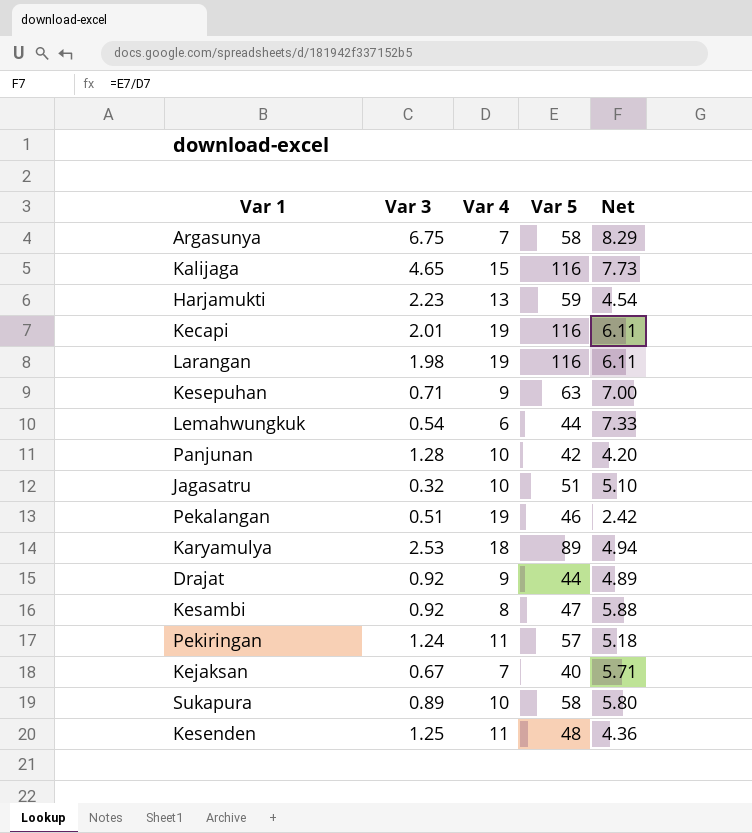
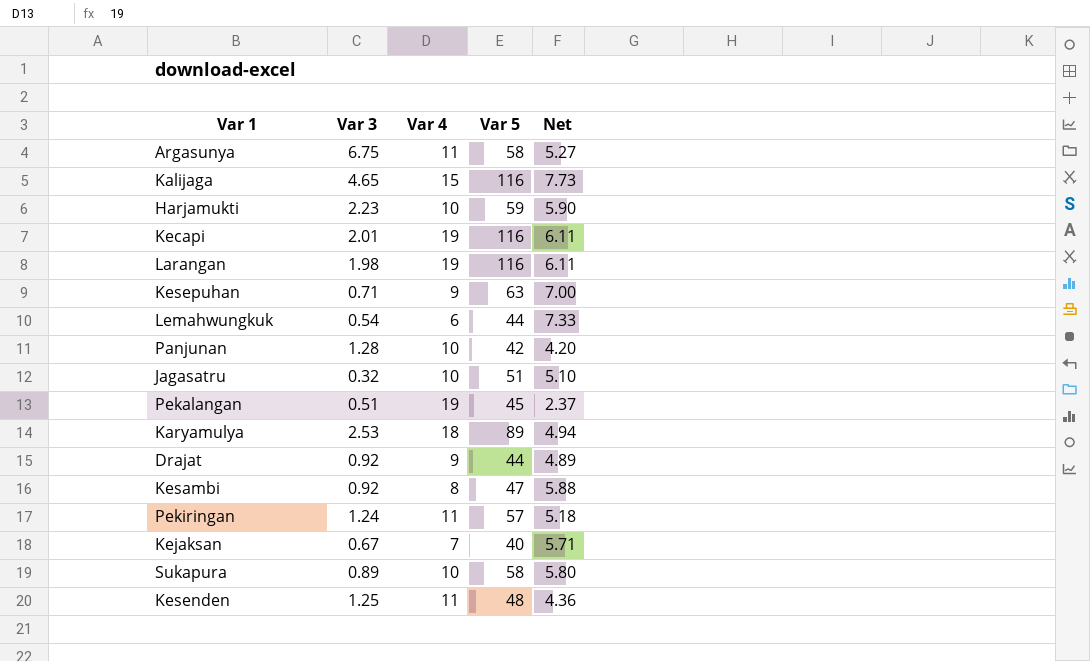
Argasunya | Var 4: 7 -> 11
Argasunya | Net: 8.29 -> 5.27
Harjamukti | Var 4: 13 -> 10
Harjamukti | Net: 4.54 -> 5.90
Pekalangan | Var 5: 46 -> 45
Pekalangan | Net: 2.42 -> 2.37

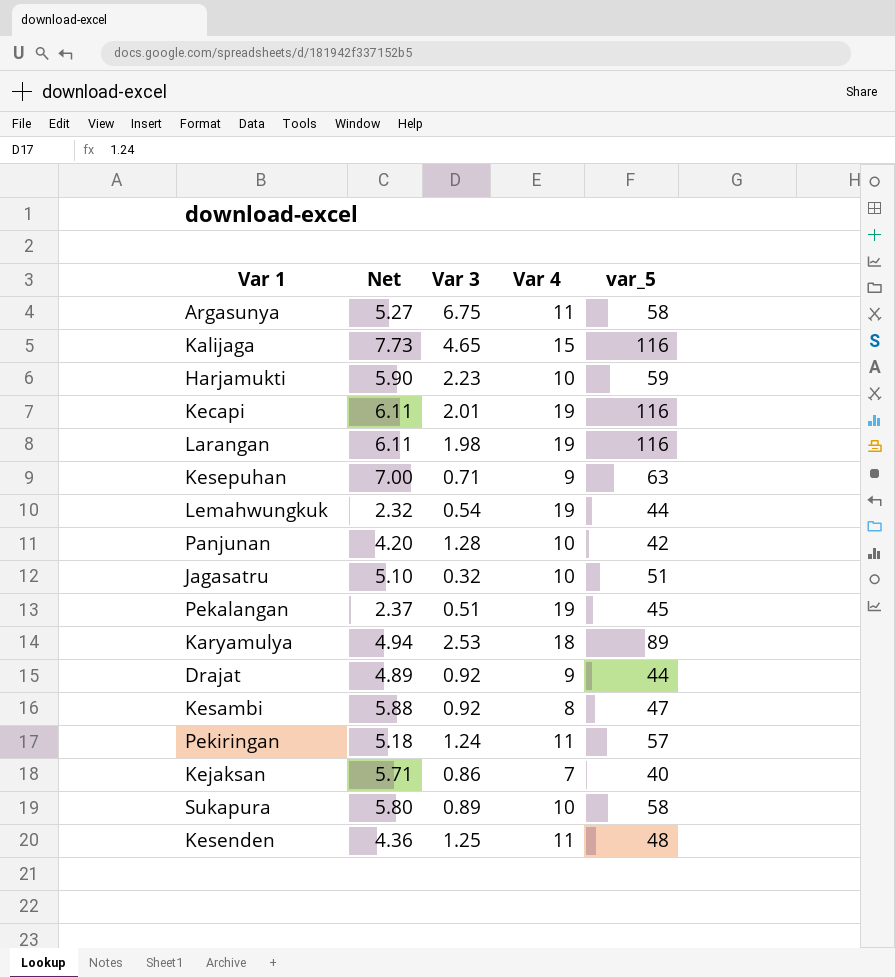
column Net | position: 5 -> 2
column name: Var 5 -> var_5
Lemahwungkuk | Net: 7.33 -> 2.32
Lemahwungkuk | Var 4: 6 -> 19
Kejaksan | Var 3: 0.67 -> 0.86

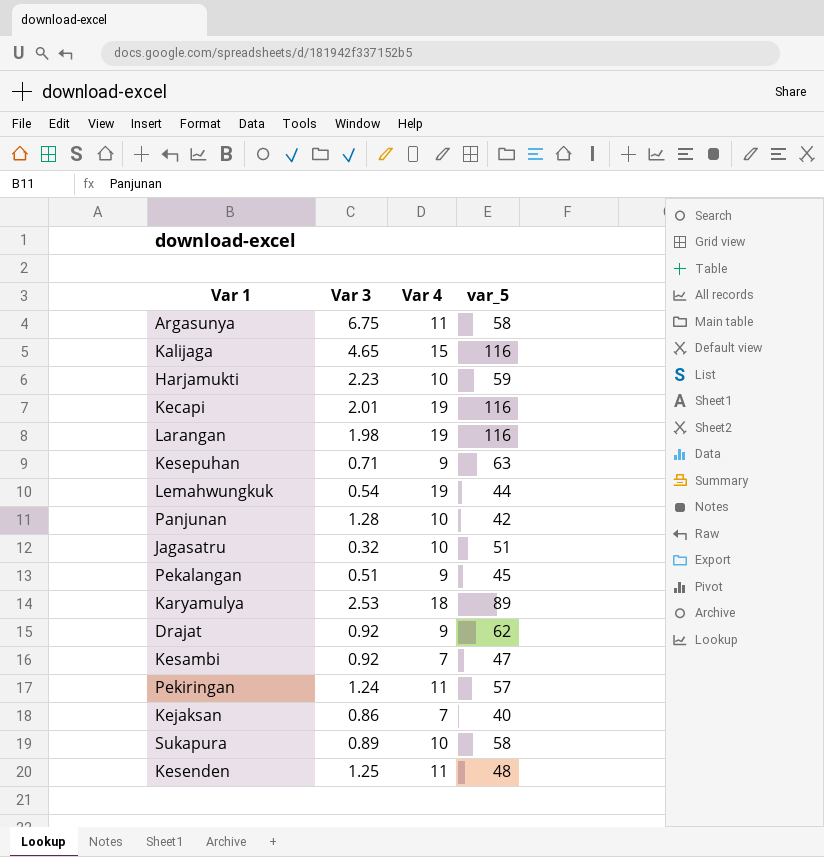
column Net | formula: [var_5] / [Var 4] -> none
Pekalangan | Var 4: 19 -> 9
Drajat | var_5: 44 -> 62
Kesambi | Var 4: 8 -> 7

